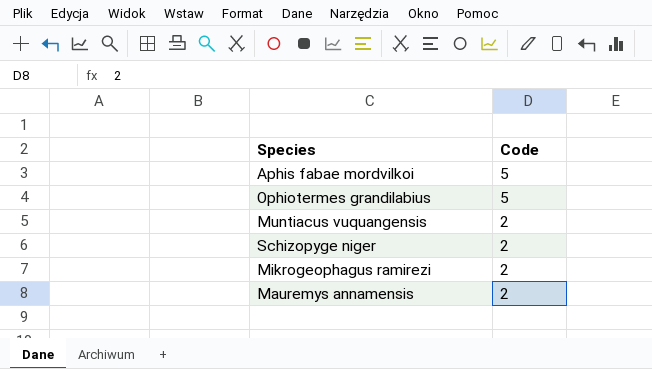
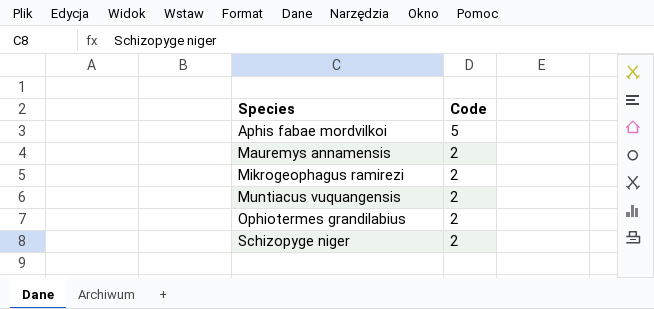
row order: Code descending -> Species ascending
Ophiotermes grandilabius | Code: 5 -> 2

